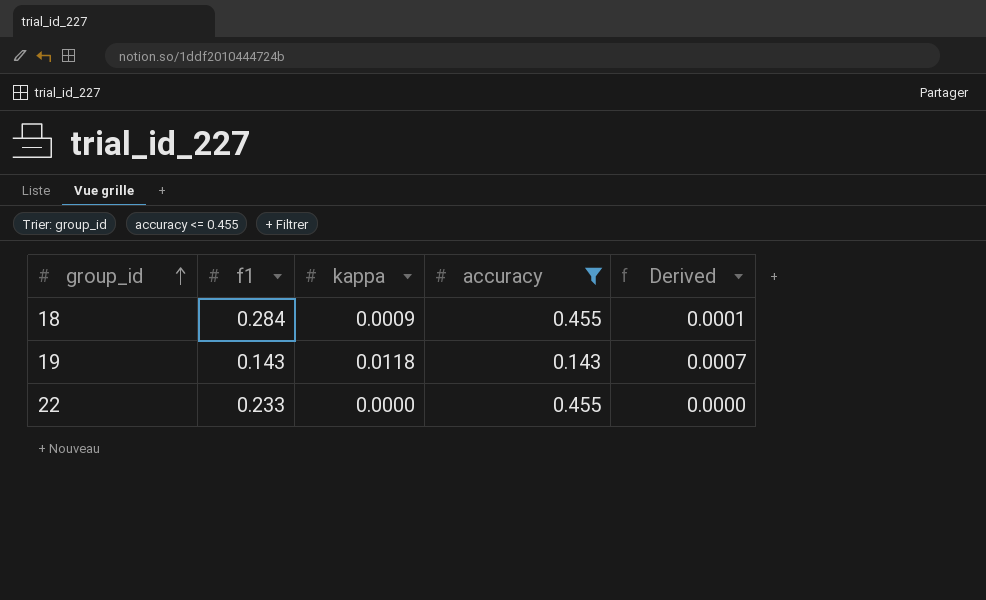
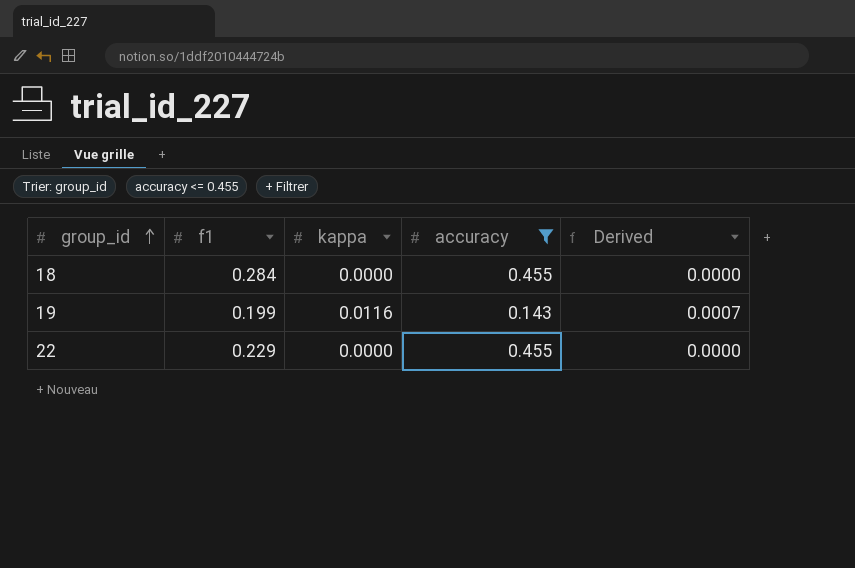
18 | kappa: 0.0009 -> 0.0000
18 | Derived: 0.0001 -> 0.0000
19 | f1: 0.143 -> 0.199
19 | kappa: 0.0118 -> 0.0116
22 | f1: 0.233 -> 0.229

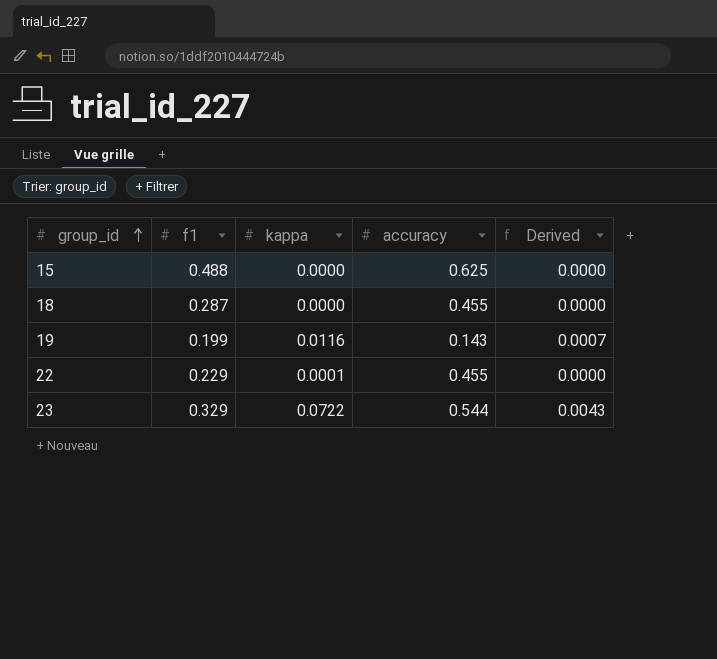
filter: accuracy <= 0.455 -> none
18 | f1: 0.284 -> 0.287
22 | kappa: 0.0000 -> 0.0001

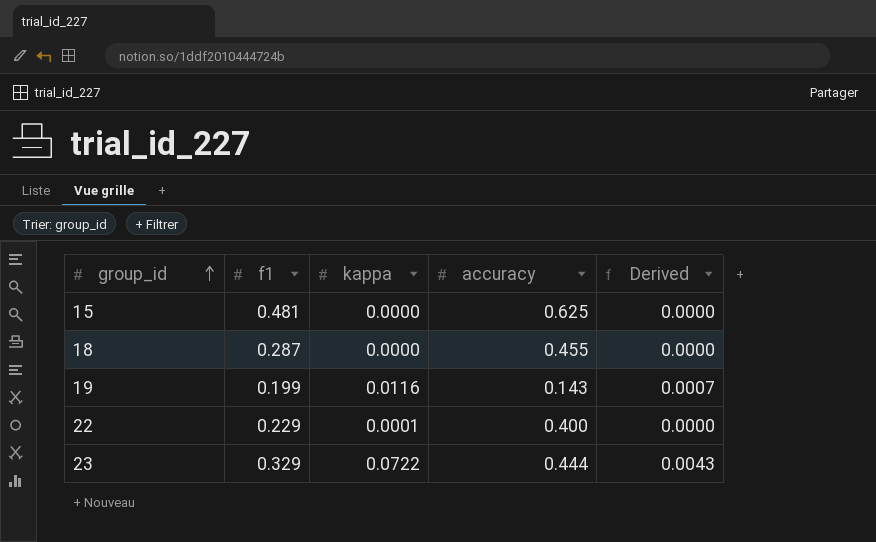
15 | f1: 0.488 -> 0.481
22 | accuracy: 0.455 -> 0.400
23 | accuracy: 0.544 -> 0.444

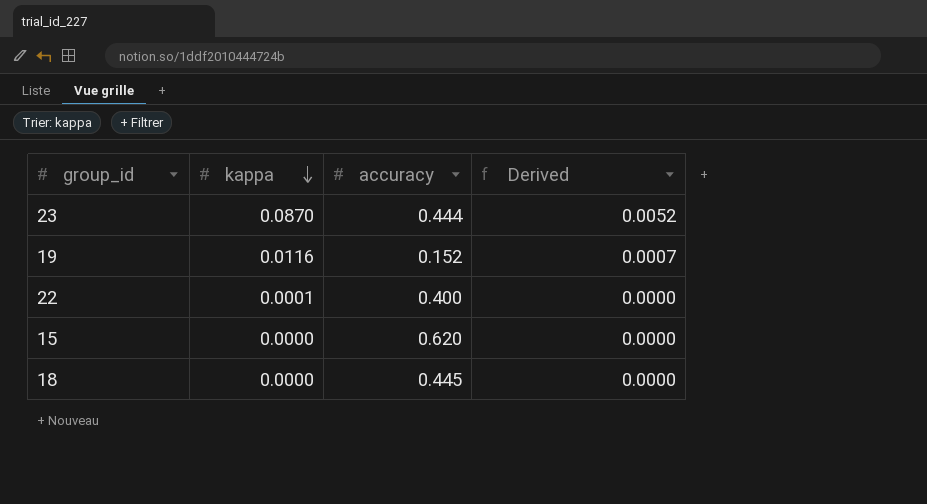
row order: group_id ascending -> kappa descending
column f1 | position: 2 -> none
23 | kappa: 0.0722 -> 0.0870
23 | Derived: 0.0043 -> 0.0052
19 | accuracy: 0.143 -> 0.152
15 | accuracy: 0.625 -> 0.620
18 | accuracy: 0.455 -> 0.445

